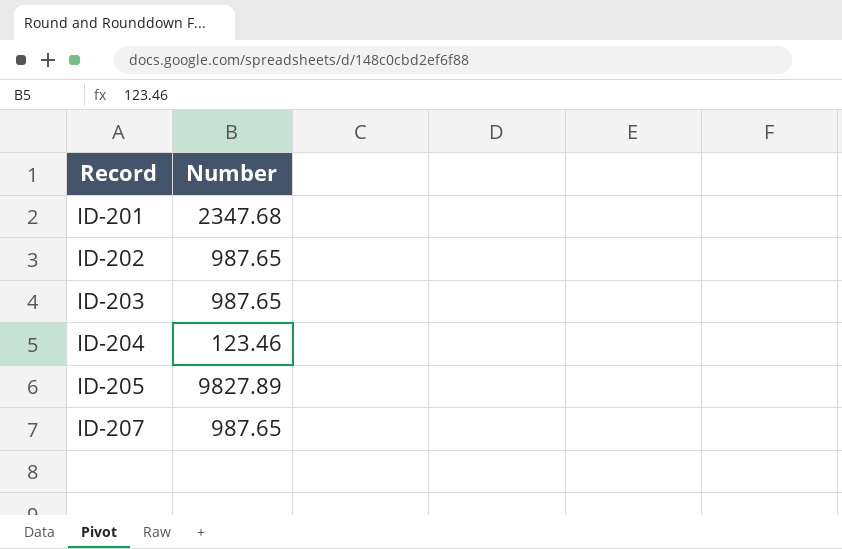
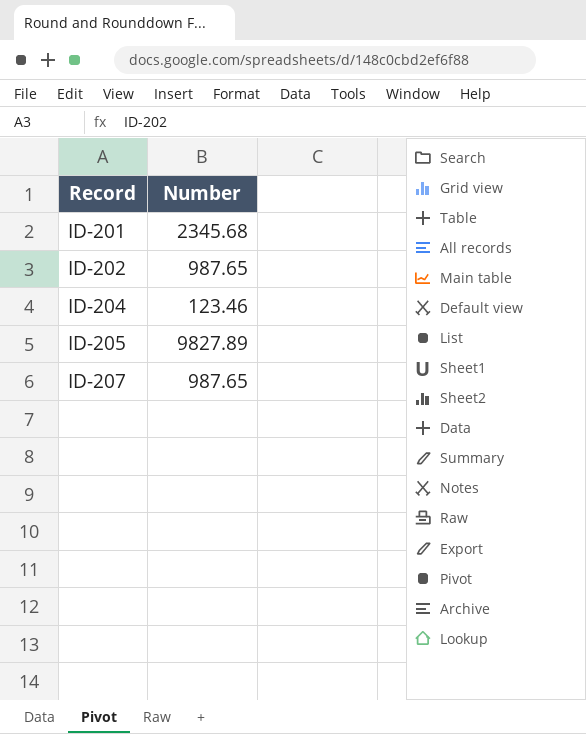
row ID-203: 987.65 -> none
ID-201 | Number: 2347.68 -> 2345.68

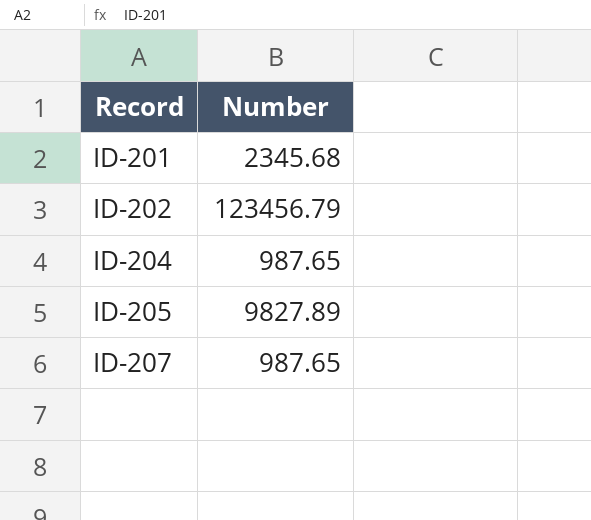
ID-202 | Number: 987.65 -> 123456.79
ID-204 | Number: 123.46 -> 987.65

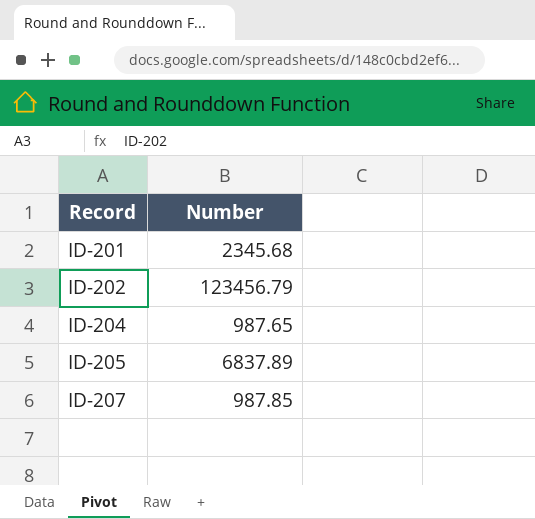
ID-205 | Number: 9827.89 -> 6837.89
ID-207 | Number: 987.65 -> 987.85

